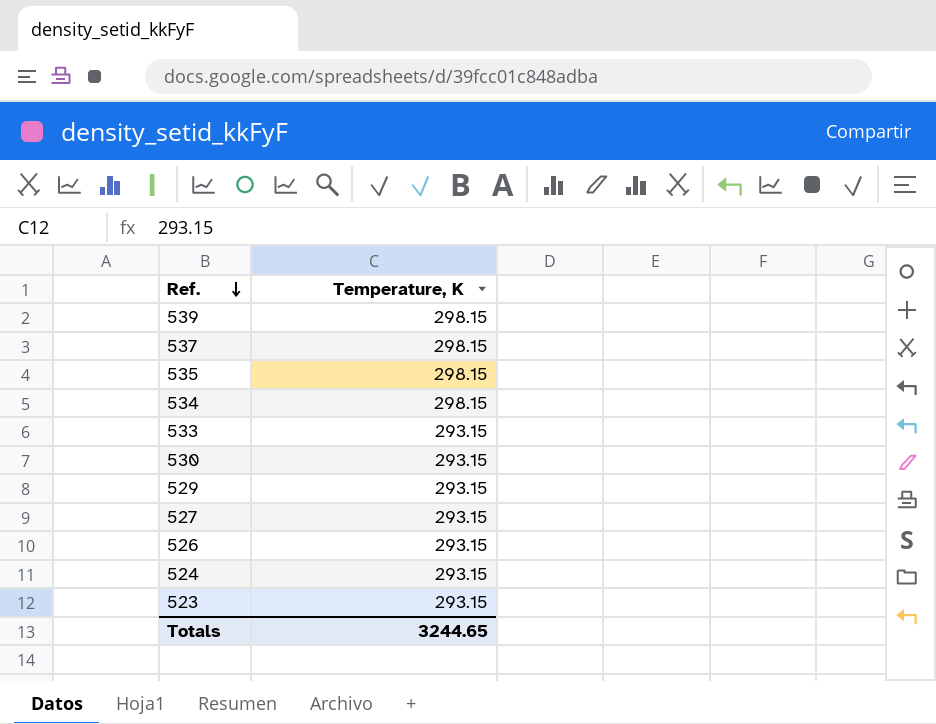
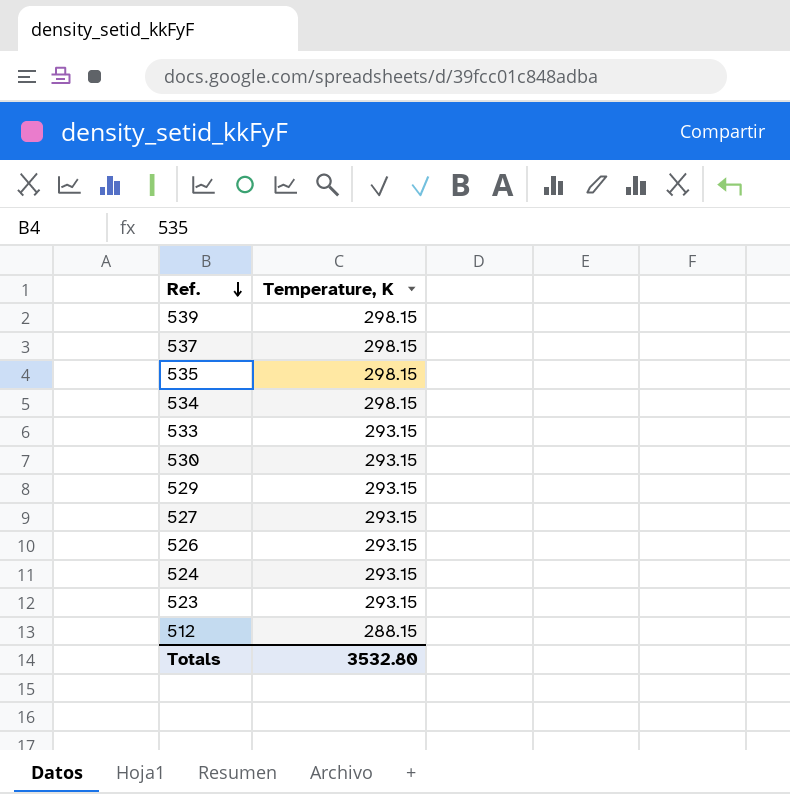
row 512: none -> 288.15
Totals | Temperature, K: 3244.65 -> 3532.80

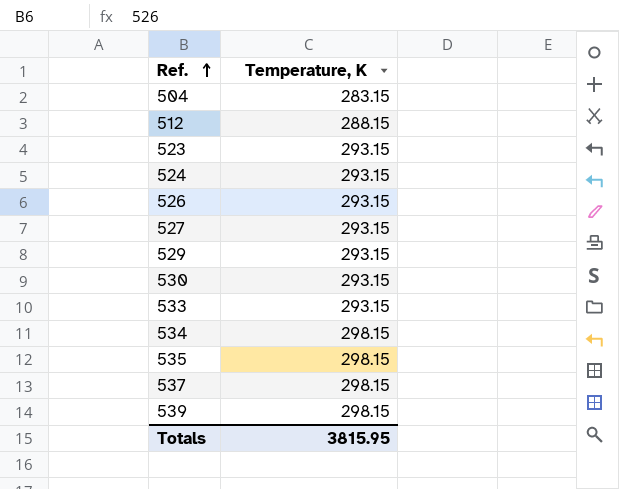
row order: Ref. descending -> Ref. ascending
row 504: none -> 283.15
Totals | Temperature, K: 3532.80 -> 3815.95

